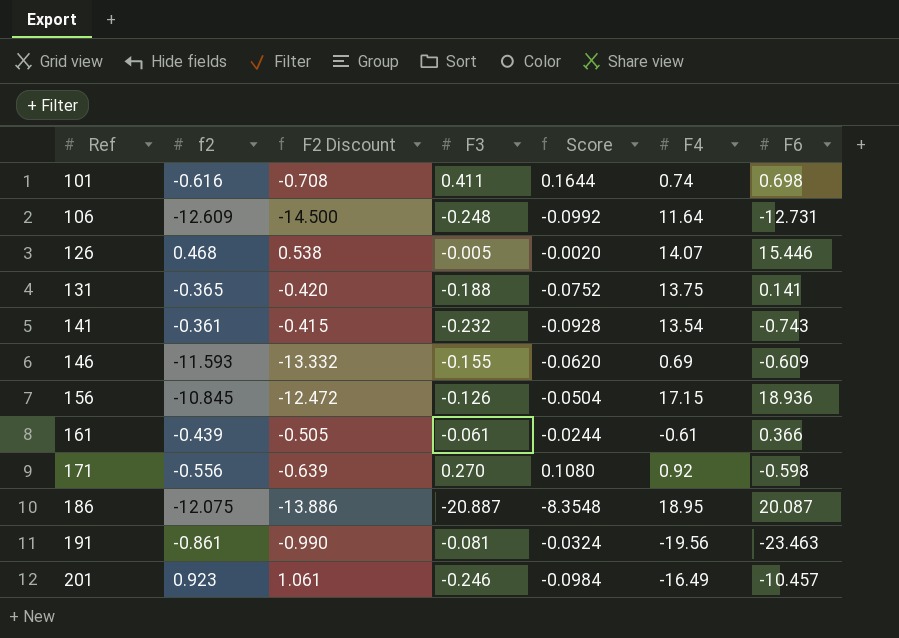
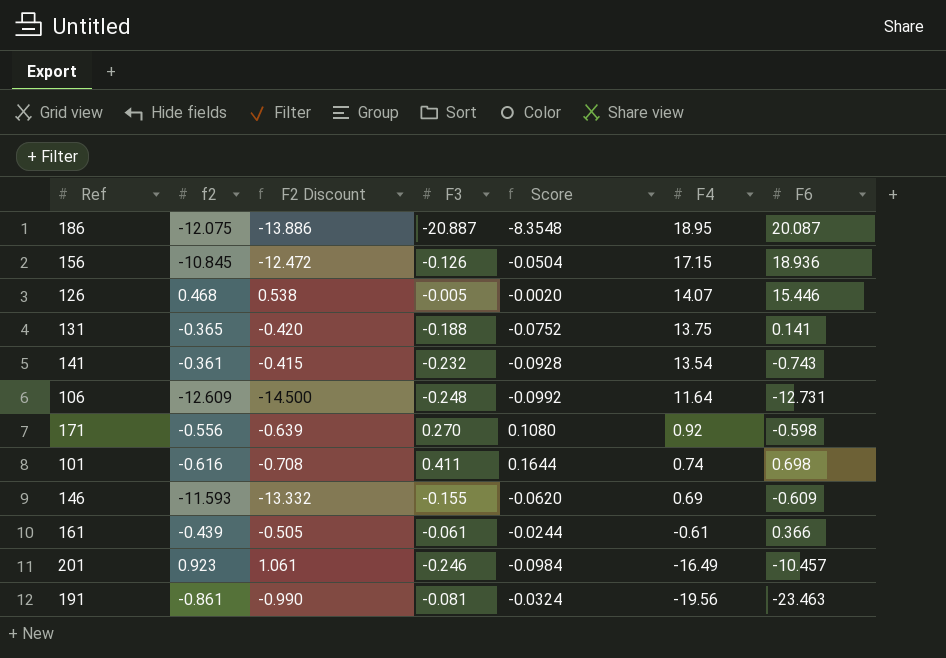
row order: Ref ascending -> F4 descending

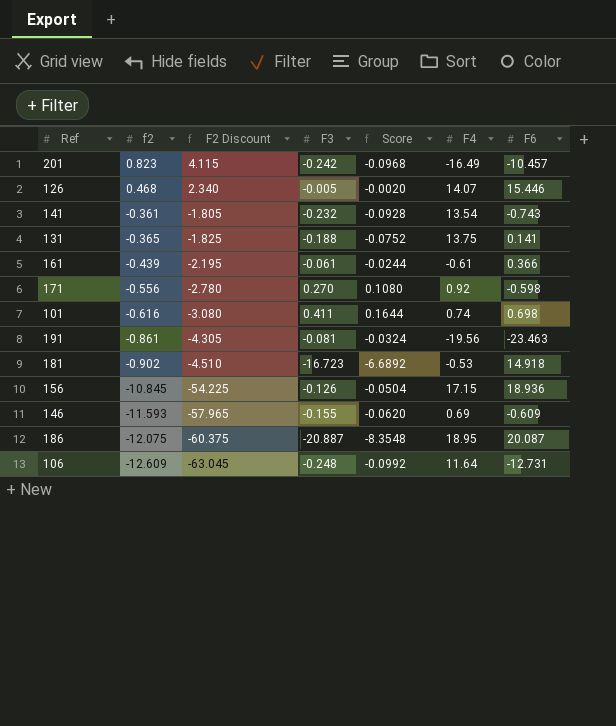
row order: F4 descending -> f2 descending
column F2 Discount | formula: [f2] * 1.15 -> [f2] * 5
201 | f2: 0.923 -> 0.823
201 | F3: -0.246 -> -0.242
201 | Score: -0.0984 -> -0.0968
row 181: none -> -0.902 | -4.510 | -16.723 | -6.6892 | -0.53 | 14.918

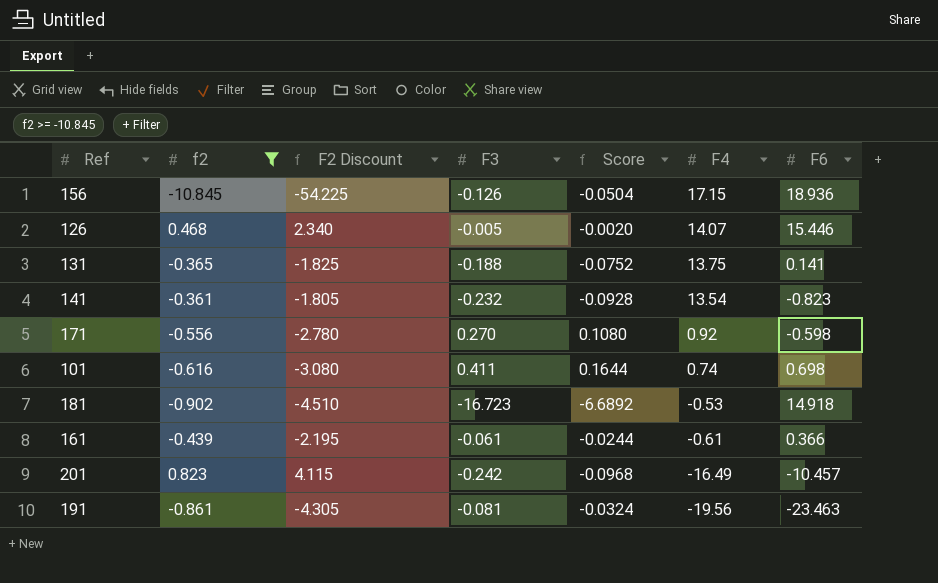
filter: none -> f2 >= -10.845
row order: f2 descending -> F4 descending
141 | F6: -0.743 -> -0.823

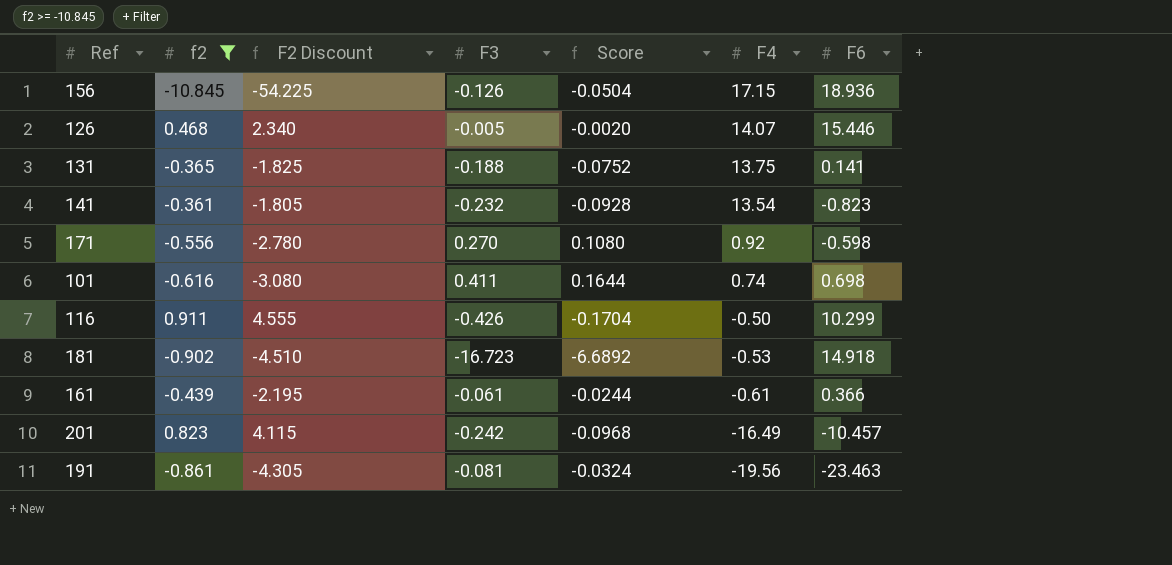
row 116: none -> 0.911 | 4.555 | -0.426 | -0.1704 | -0.50 | 10.299

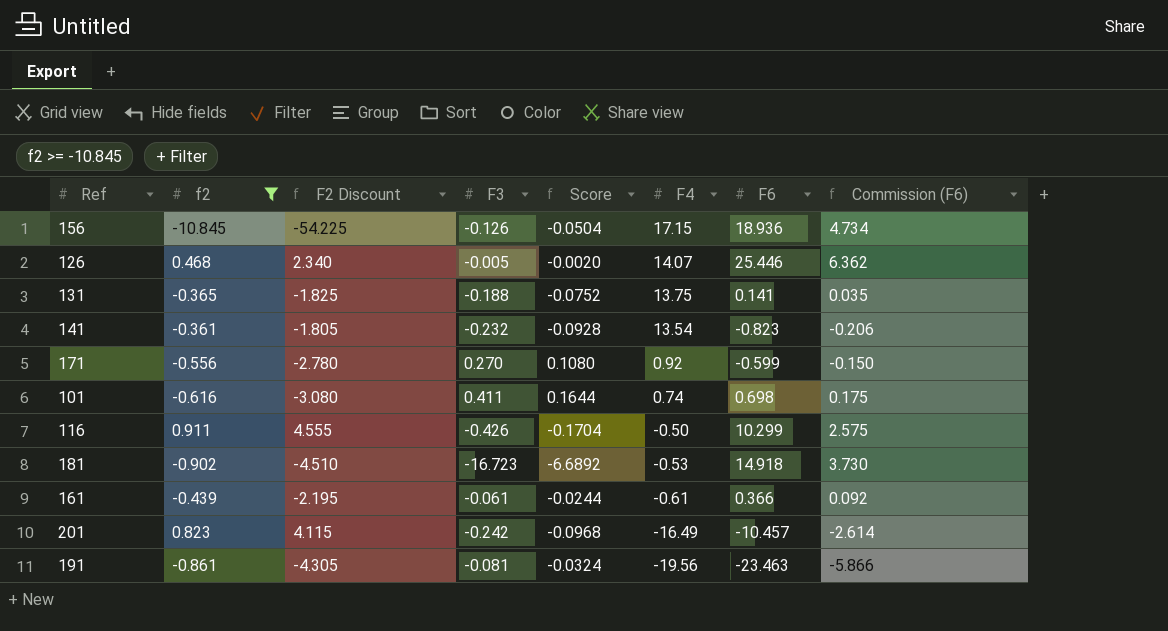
column Commission (F6) | formula: none -> [F6] * 0.25
126 | F6: 15.446 -> 25.446
171 | F6: -0.598 -> -0.599

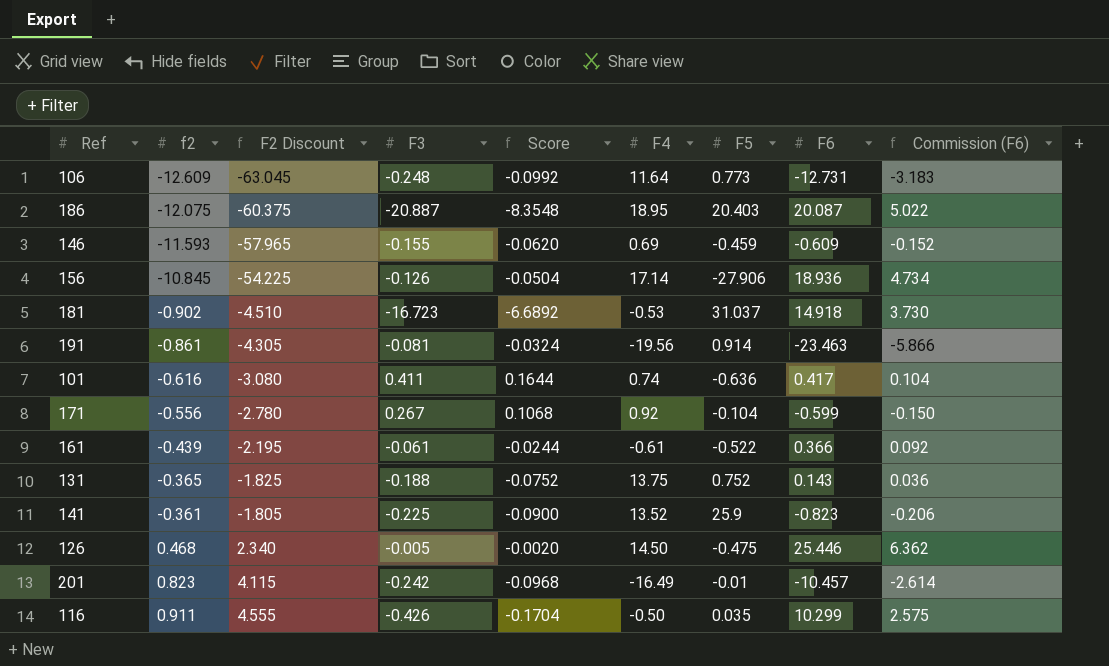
filter: f2 >= -10.845 -> none
row order: F4 descending -> f2 ascending
column F5 | position: none -> 7
156 | F4: 17.15 -> 17.14
101 | F6: 0.698 -> 0.417
101 | Commission (F6): 0.175 -> 0.104
171 | F3: 0.270 -> 0.267
171 | Score: 0.1080 -> 0.1068
131 | F6: 0.141 -> 0.143
131 | Commission (F6): 0.035 -> 0.036
141 | F3: -0.232 -> -0.225
141 | Score: -0.0928 -> -0.0900
141 | F4: 13.54 -> 13.52
126 | F4: 14.07 -> 14.50

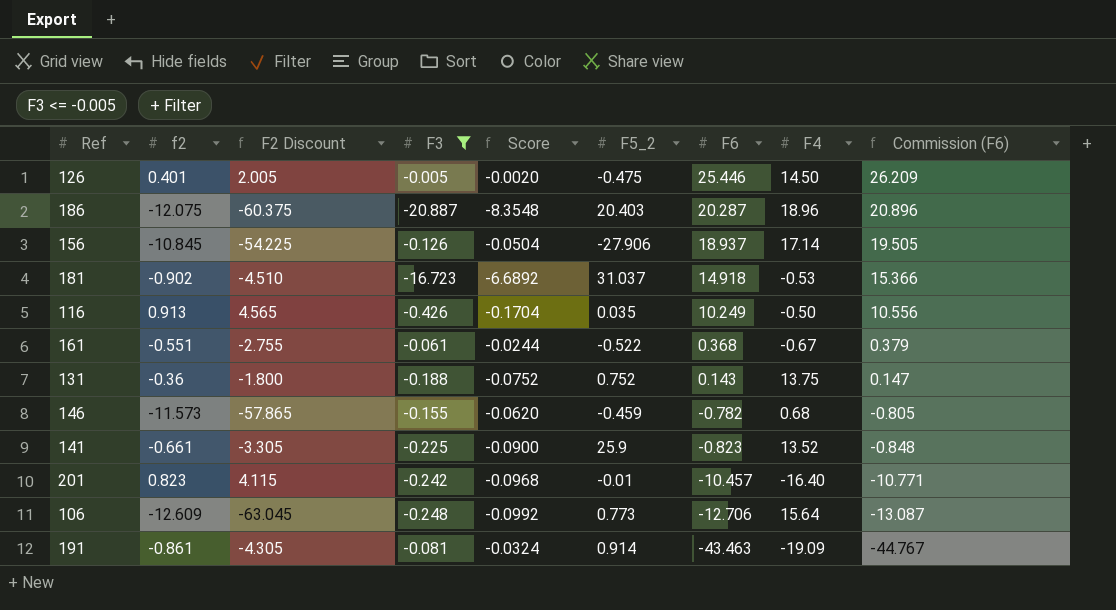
filter: none -> F3 <= -0.005
row order: f2 ascending -> F6 descending
column name: F5 -> F5_2
column F4 | position: 6 -> 8
column Commission (F6) | formula: [F6] * 0.25 -> [F6] * 1.03
126 | f2: 0.468 -> 0.401
126 | F2 Discount: 2.340 -> 2.005
186 | F6: 20.087 -> 20.287
186 | F4: 18.95 -> 18.96
156 | F6: 18.936 -> 18.937
116 | f2: 0.911 -> 0.913
116 | F2 Discount: 4.555 -> 4.565
116 | F6: 10.299 -> 10.249
161 | f2: -0.439 -> -0.551
161 | F2 Discount: -2.195 -> -2.755
161 | F6: 0.366 -> 0.368
161 | F4: -0.61 -> -0.67
131 | f2: -0.365 -> -0.36
131 | F2 Discount: -1.825 -> -1.800
146 | f2: -11.593 -> -11.573
146 | F2 Discount: -57.965 -> -57.865
146 | F6: -0.609 -> -0.782
146 | F4: 0.69 -> 0.68
141 | f2: -0.361 -> -0.661
141 | F2 Discount: -1.805 -> -3.305
201 | F4: -16.49 -> -16.40
106 | F6: -12.731 -> -12.706
106 | F4: 11.64 -> 15.64
191 | F6: -23.463 -> -43.463
191 | F4: -19.56 -> -19.09

